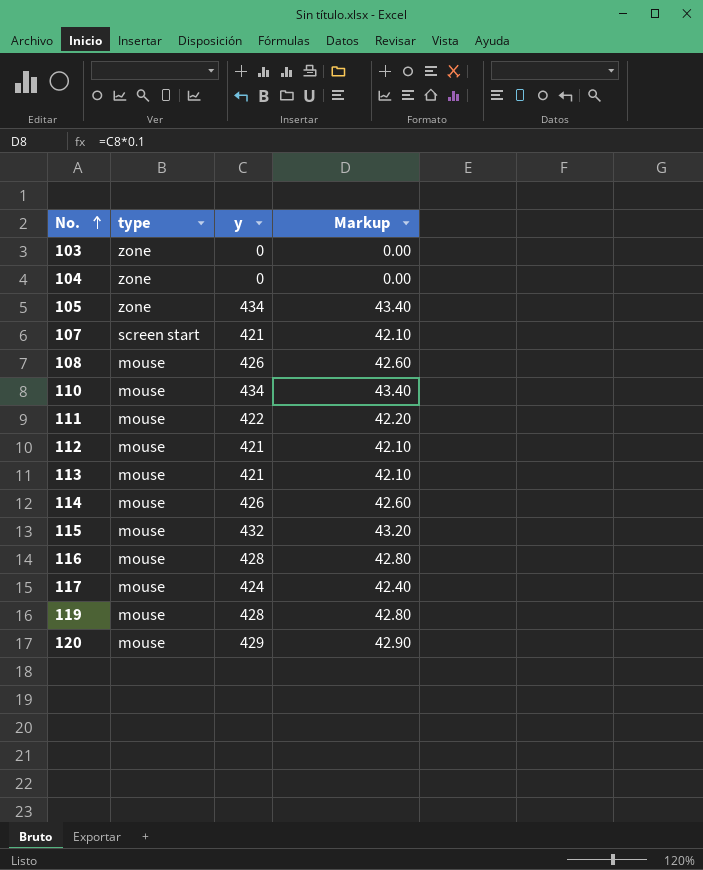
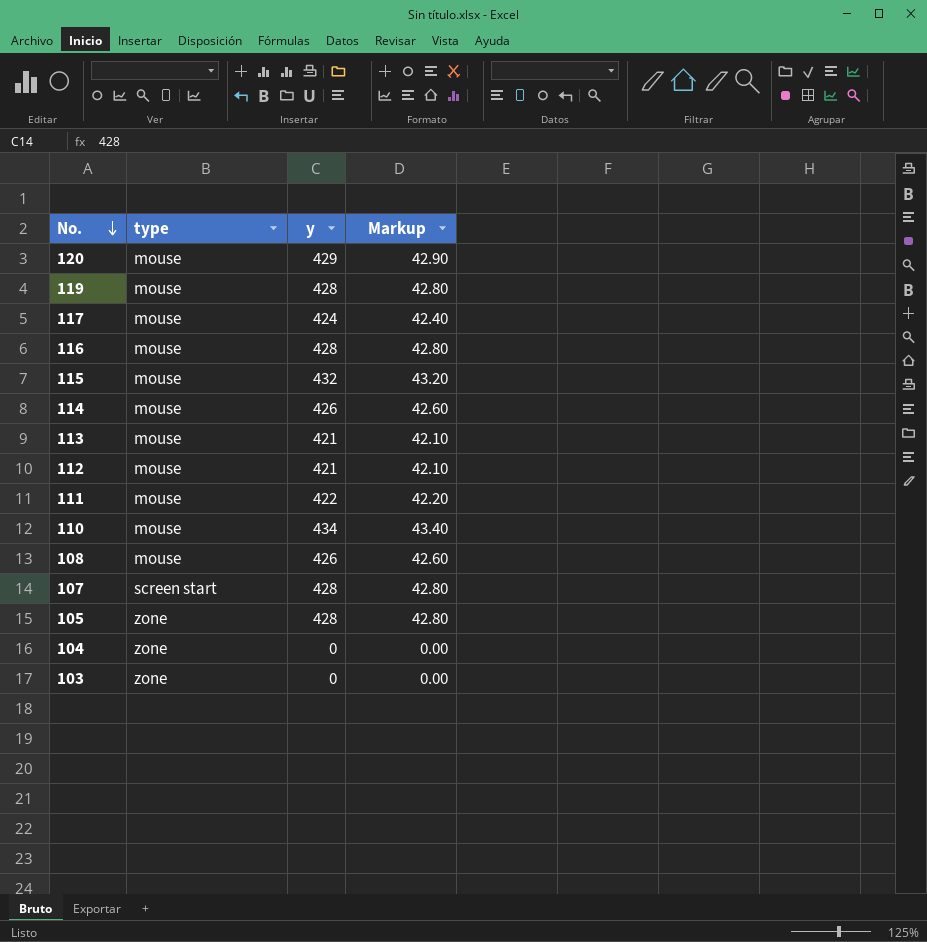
row order: No. ascending -> No. descending
107 | y: 421 -> 428
107 | Markup: 42.10 -> 42.80
105 | y: 434 -> 428
105 | Markup: 43.40 -> 42.80

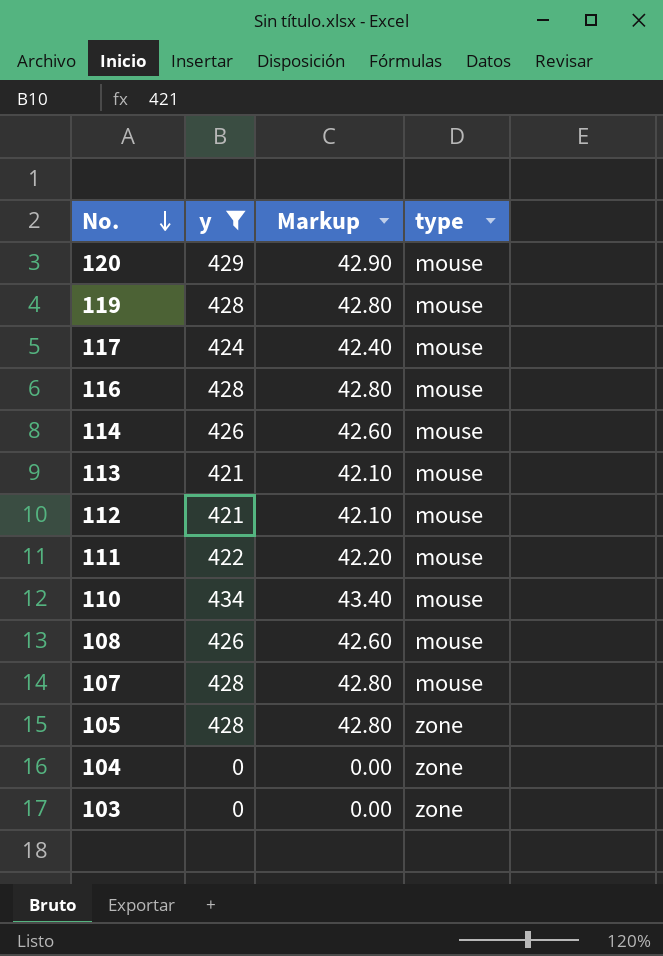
filter: none -> y != 432
column type | position: 2 -> 4
107 | type: screen start -> mouse

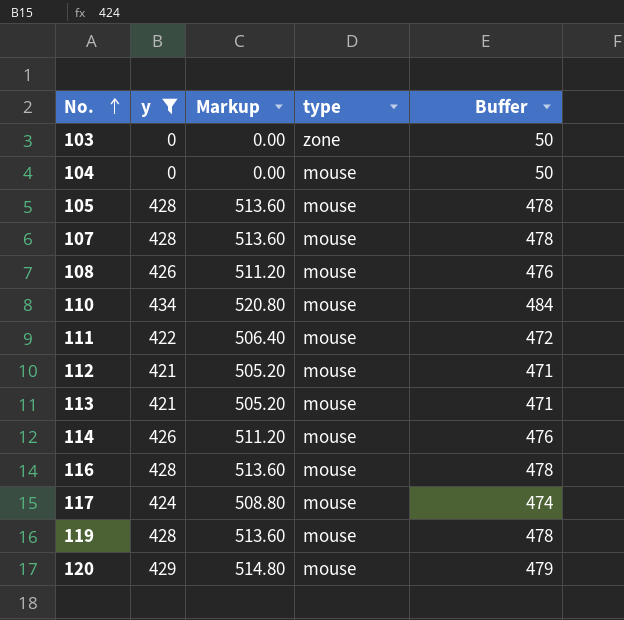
row order: No. descending -> No. ascending
column Markup | formula: [y] * 0.1 -> [y] * 1.2
column Buffer | formula: none -> [y] + 50
104 | type: zone -> mouse
105 | type: zone -> mouse

